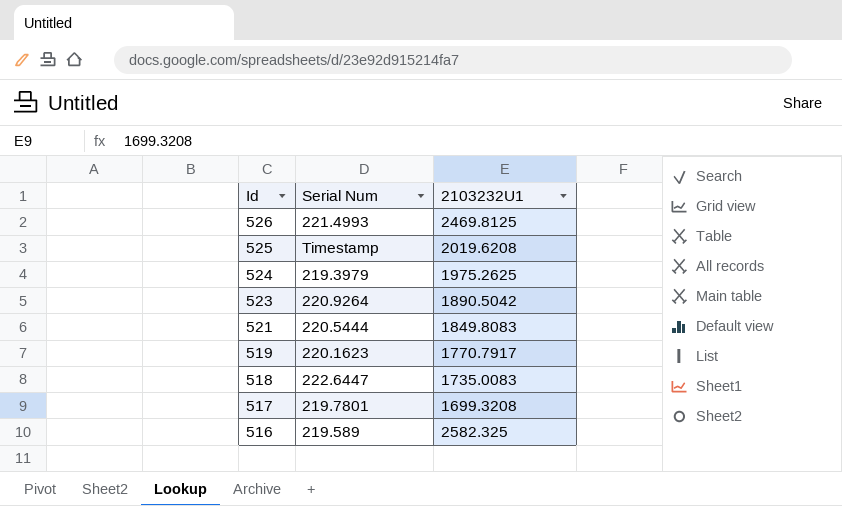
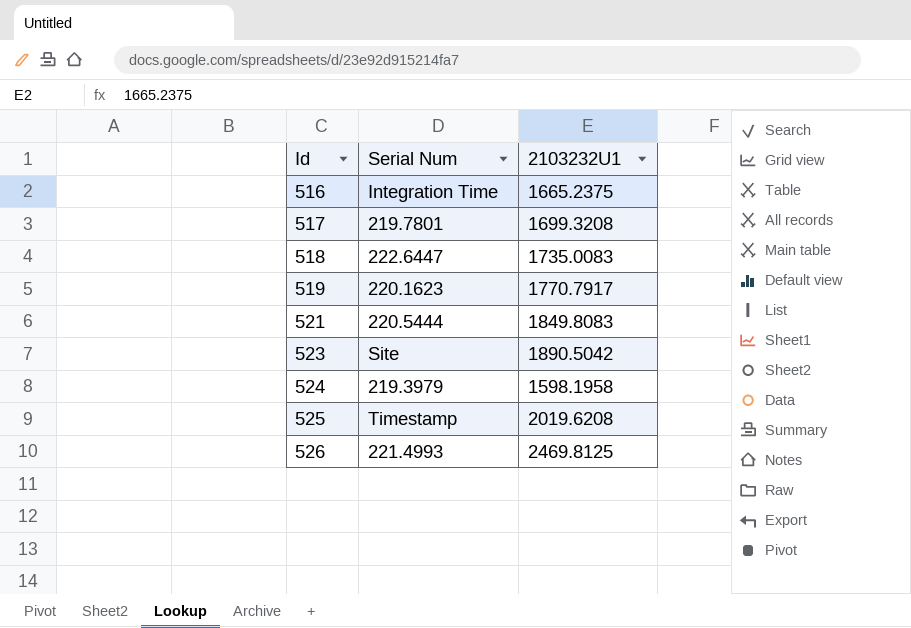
row order: Id descending -> Id ascending
516 | Serial Num: 219.589 -> Integration Time
516 | 2103232U1: 2582.325 -> 1665.2375
523 | Serial Num: 220.9264 -> Site
524 | 2103232U1: 1975.2625 -> 1598.1958

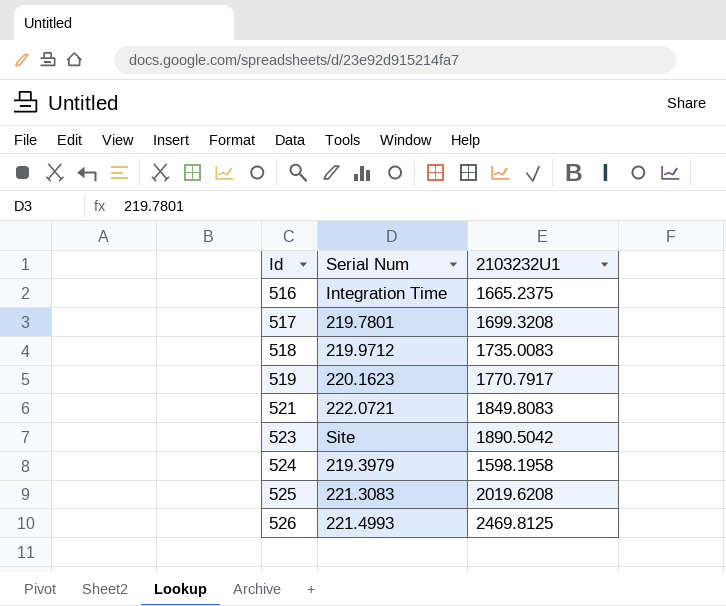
518 | Serial Num: 222.6447 -> 219.9712
521 | Serial Num: 220.5444 -> 222.0721
525 | Serial Num: Timestamp -> 221.3083

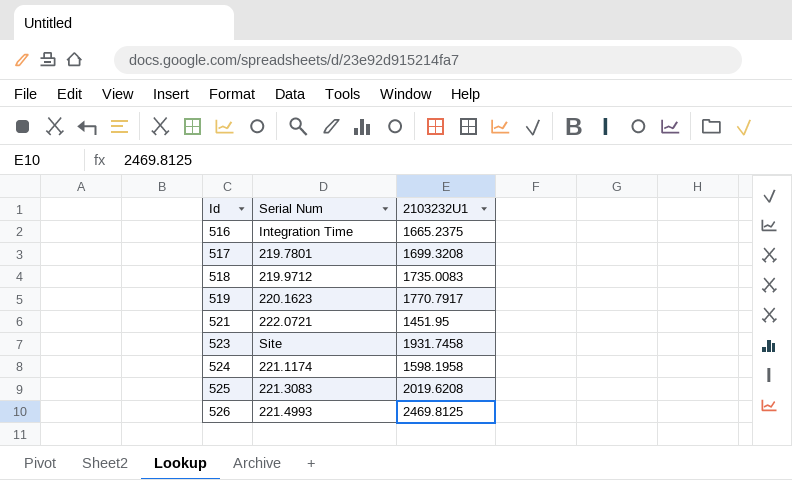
521 | 2103232U1: 1849.8083 -> 1451.95
523 | 2103232U1: 1890.5042 -> 1931.7458
524 | Serial Num: 219.3979 -> 221.1174

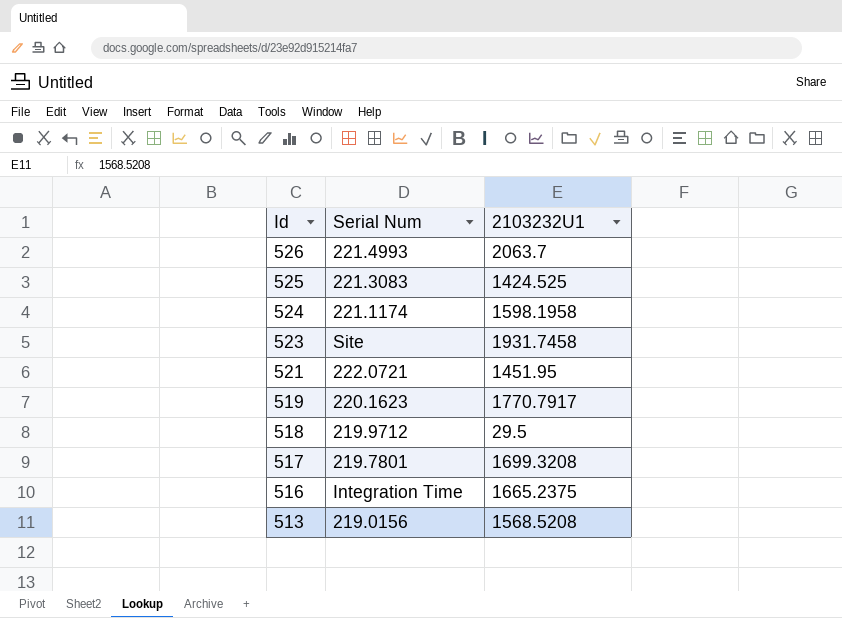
row order: Id ascending -> Id descending
526 | 2103232U1: 2469.8125 -> 2063.7
525 | 2103232U1: 2019.6208 -> 1424.525
518 | 2103232U1: 1735.0083 -> 29.5
row 513: none -> 219.0156 | 1568.5208

